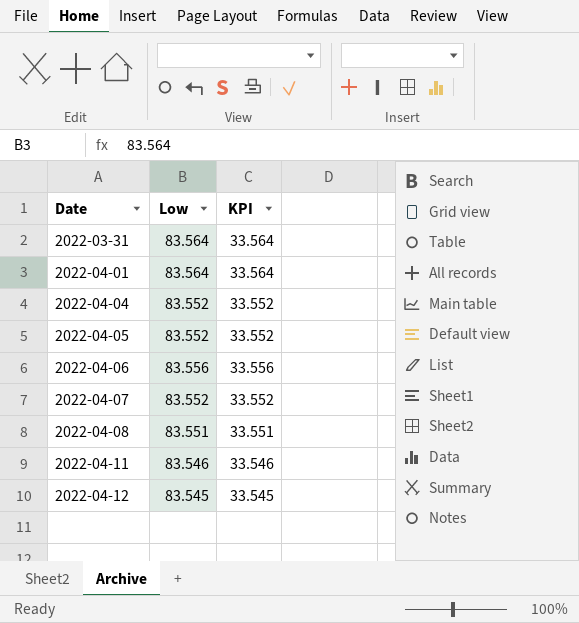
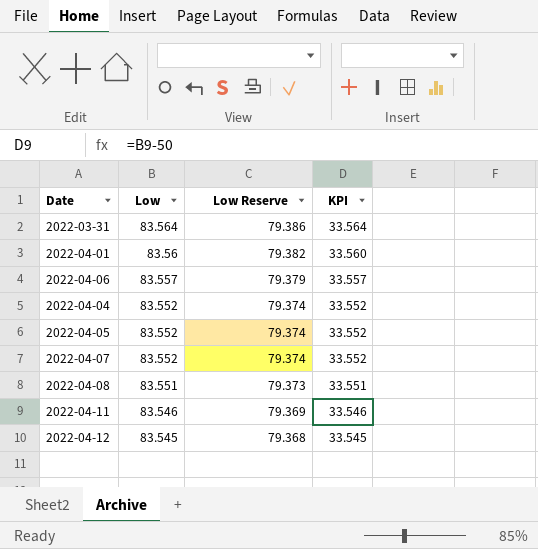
row order: Date ascending -> Low descending
column Low Reserve | formula: none -> [Low] * 0.95
2022-04-01 | Low: 83.564 -> 83.56
2022-04-01 | KPI: 33.564 -> 33.560
2022-04-06 | Low: 83.556 -> 83.557
2022-04-06 | KPI: 33.556 -> 33.557

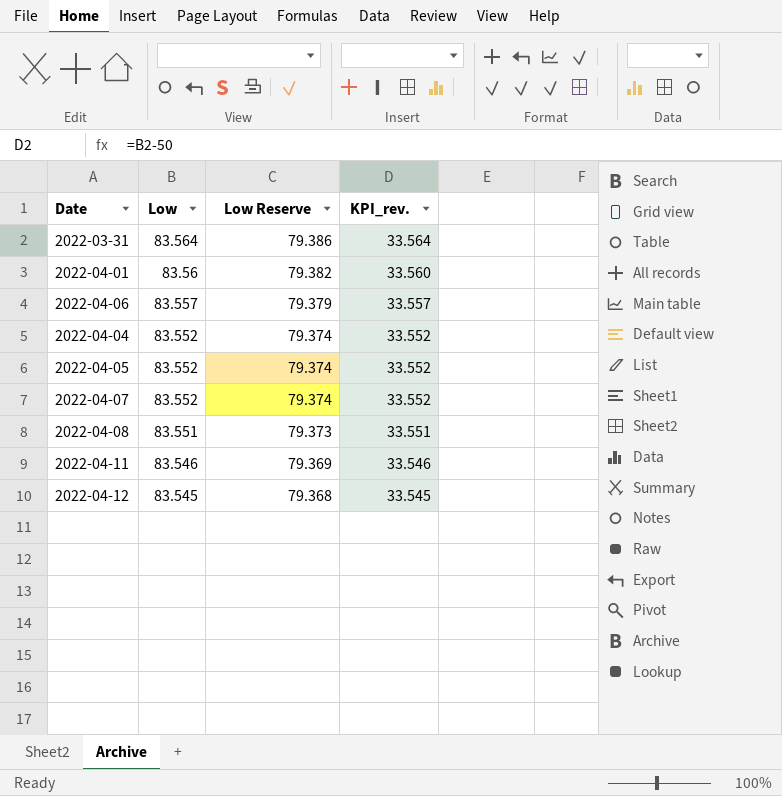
column name: KPI -> KPI_rev.

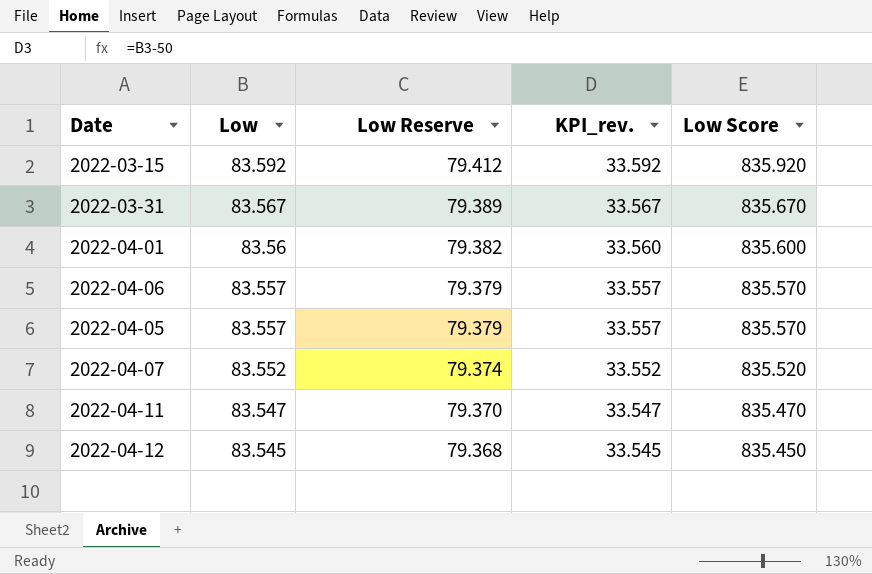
column Low Score | formula: none -> [Low] * 10
row 2022-04-04: 83.552 | 79.374 | 33.552 -> none
row 2022-04-08: 83.551 | 79.373 | 33.551 -> none
row 2022-03-15: none -> 83.592 | 79.412 | 33.592 | 835.920
2022-03-31 | Low: 83.564 -> 83.567
2022-03-31 | Low Reserve: 79.386 -> 79.389
2022-03-31 | KPI_rev.: 33.564 -> 33.567
2022-04-05 | Low: 83.552 -> 83.557
2022-04-05 | Low Reserve: 79.374 -> 79.379
2022-04-05 | KPI_rev.: 33.552 -> 33.557
2022-04-11 | Low: 83.546 -> 83.547
2022-04-11 | Low Reserve: 79.369 -> 79.370
2022-04-11 | KPI_rev.: 33.546 -> 33.547

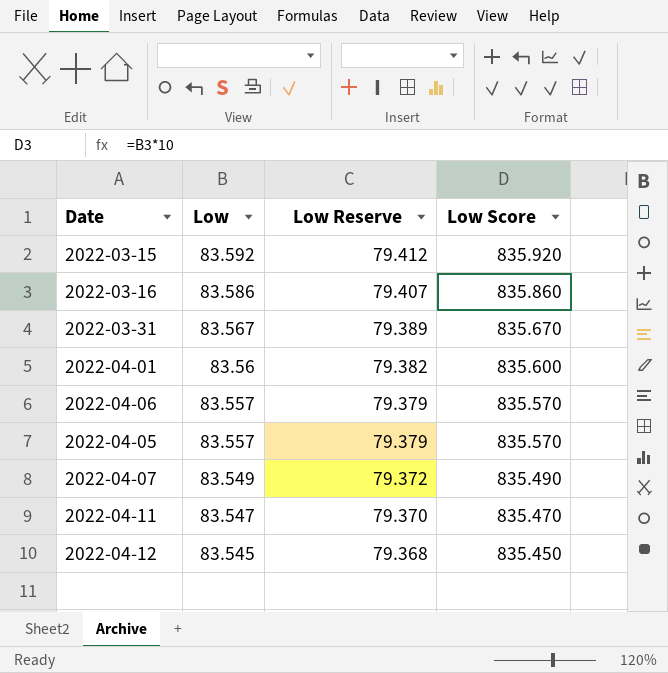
column KPI_rev. | formula: [Low] - 50 -> none
row 2022-03-16: none -> 83.586 | 79.407 | 835.860
2022-04-07 | Low: 83.552 -> 83.549
2022-04-07 | Low Reserve: 79.374 -> 79.372
2022-04-07 | Low Score: 835.520 -> 835.490

